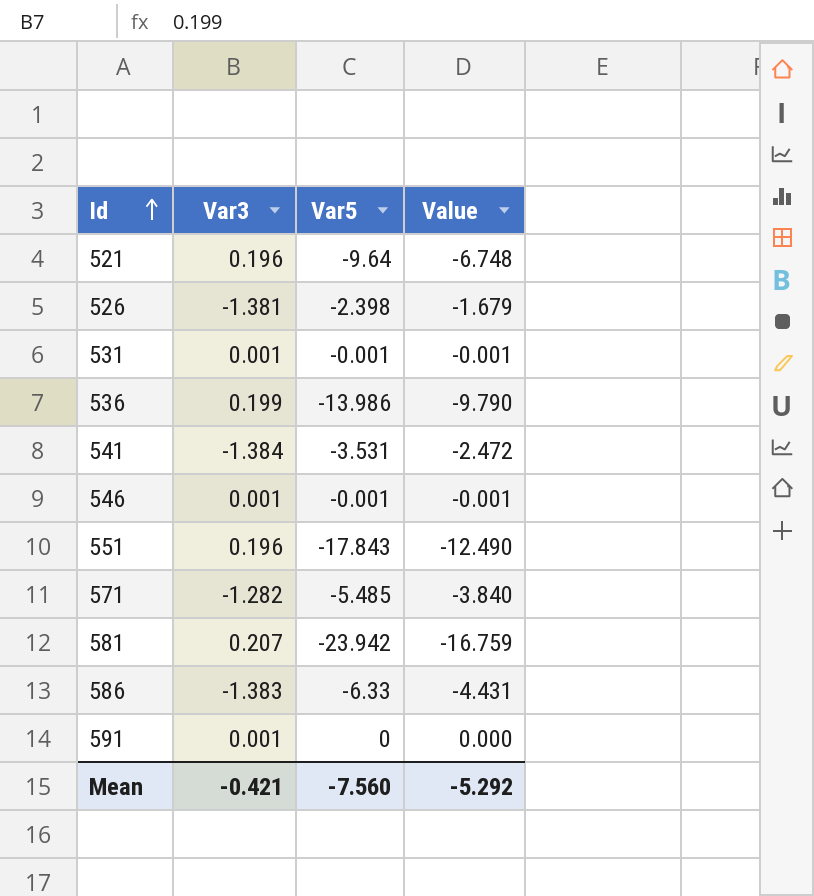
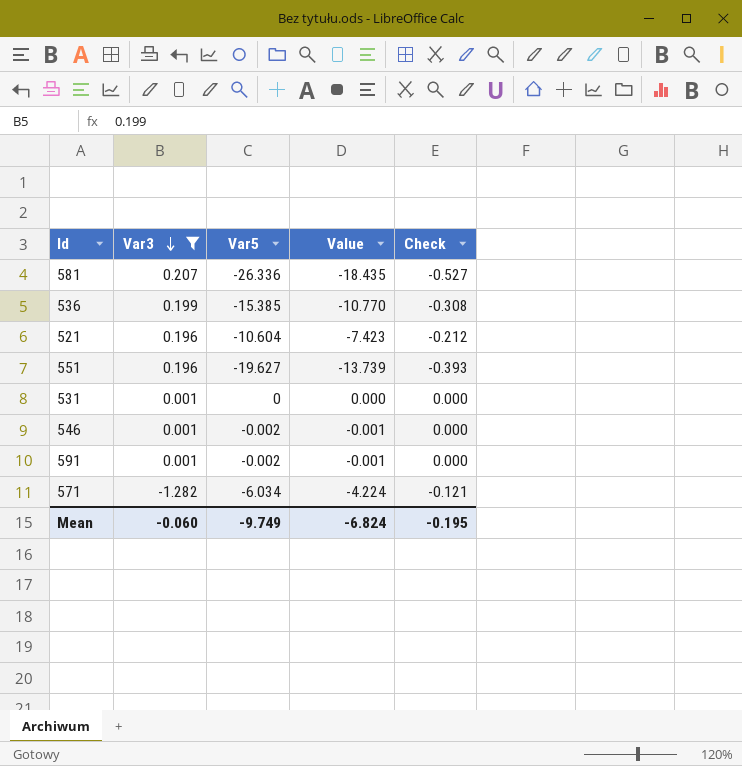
filter: none -> Var3 >= -1.282
row order: Id ascending -> Var3 descending
column Check | formula: none -> [Var5] * 0.02
581 | Var5: -23.942 -> -26.336
581 | Value: -16.759 -> -18.435
536 | Var5: -13.986 -> -15.385
536 | Value: -9.790 -> -10.770
521 | Var5: -9.64 -> -10.604
521 | Value: -6.748 -> -7.423
551 | Var5: -17.843 -> -19.627
551 | Value: -12.490 -> -13.739
531 | Var5: -0.001 -> 0
531 | Value: -0.001 -> 0.000
546 | Var5: -0.001 -> -0.002
591 | Var5: 0 -> -0.002
591 | Value: 0.000 -> -0.001
571 | Var5: -5.485 -> -6.034
571 | Value: -3.840 -> -4.224
Mean | Var3: -0.421 -> -0.060
Mean | Var5: -7.560 -> -9.749
Mean | Value: -5.292 -> -6.824

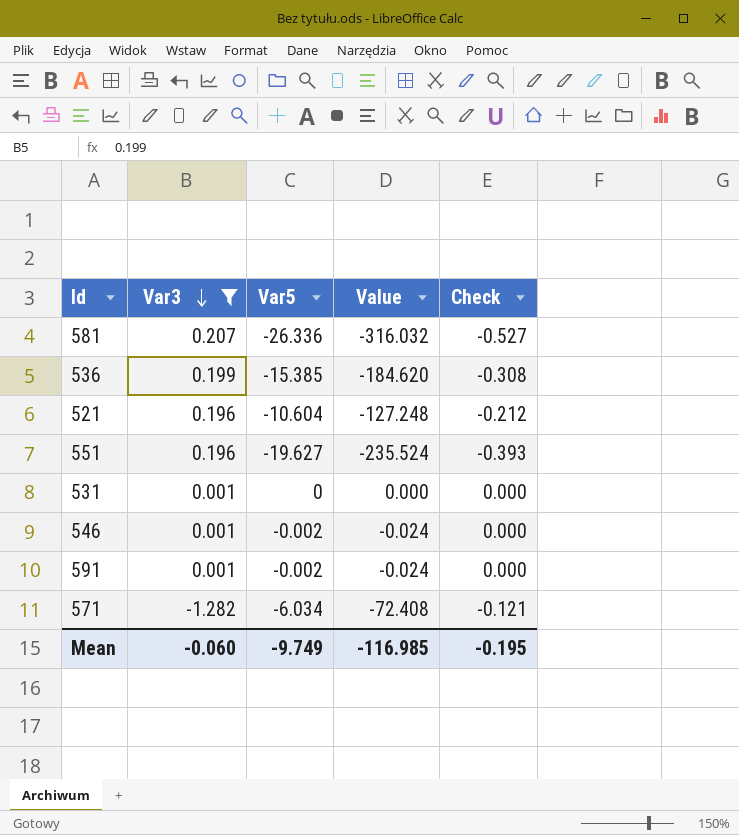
column Value | formula: [Var5] * 0.7 -> [Var5] * 12
Mean | Value: -6.824 -> -116.985

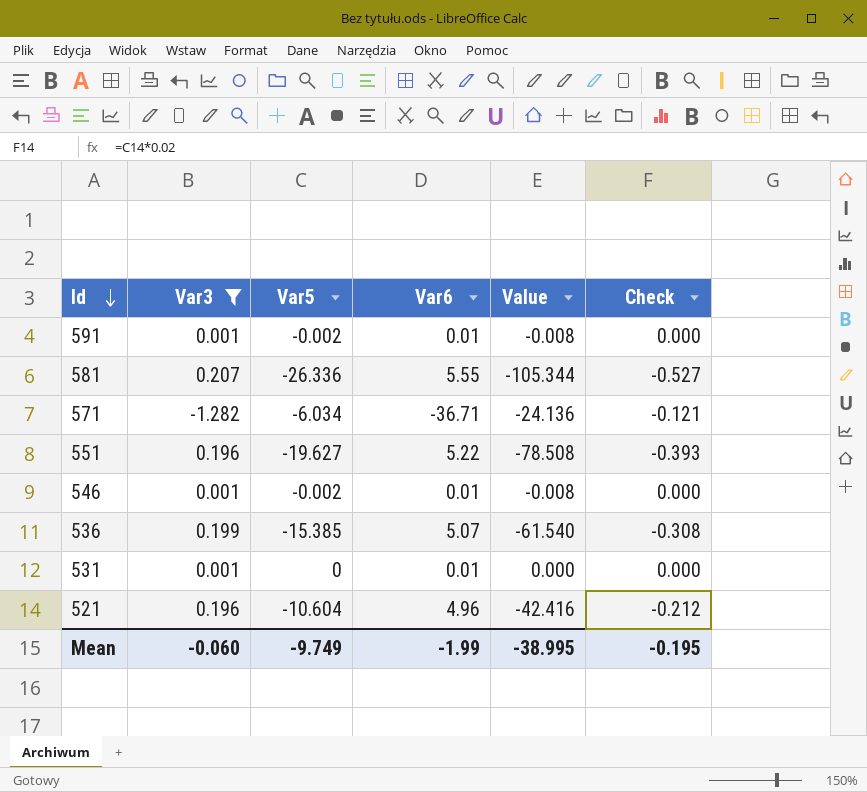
row order: Var3 descending -> Id descending
column Var6 | position: none -> 4
column Value | formula: [Var5] * 12 -> [Var5] * 4
Mean | Value: -116.985 -> -38.995

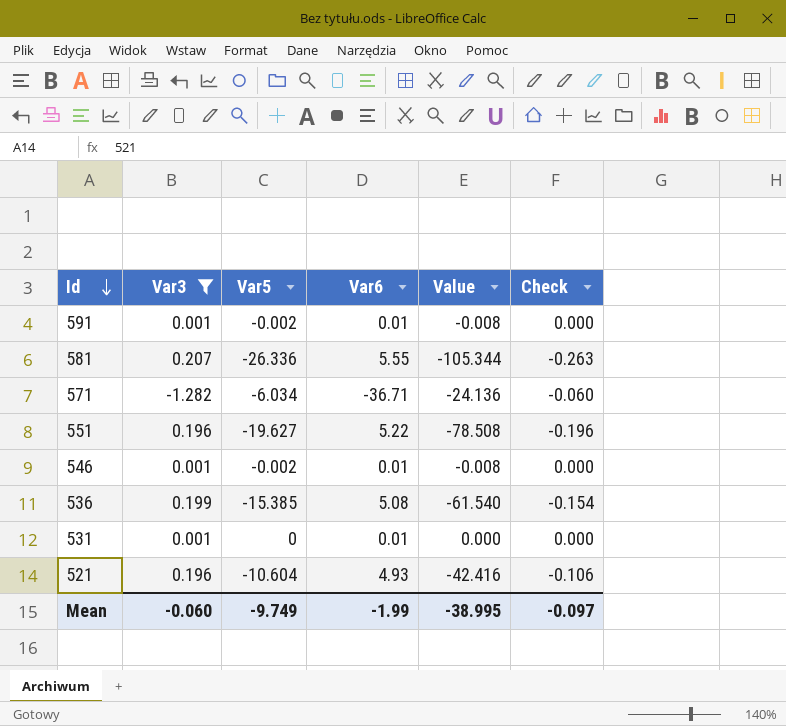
column Check | formula: [Var5] * 0.02 -> [Var5] * 0.01
536 | Var6: 5.07 -> 5.08
521 | Var6: 4.96 -> 4.93
Mean | Check: -0.195 -> -0.097

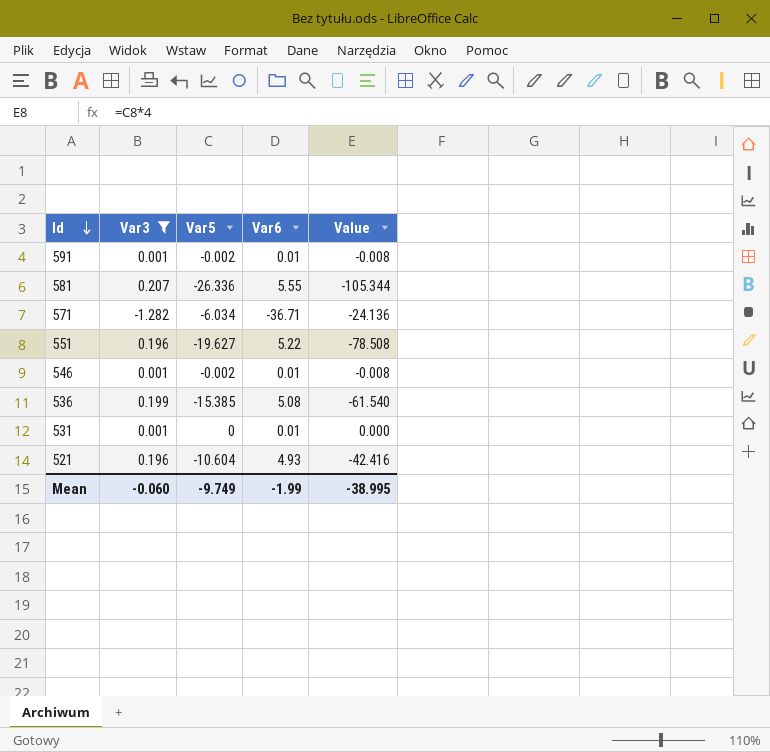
column Check | formula: [Var5] * 0.01 -> none

